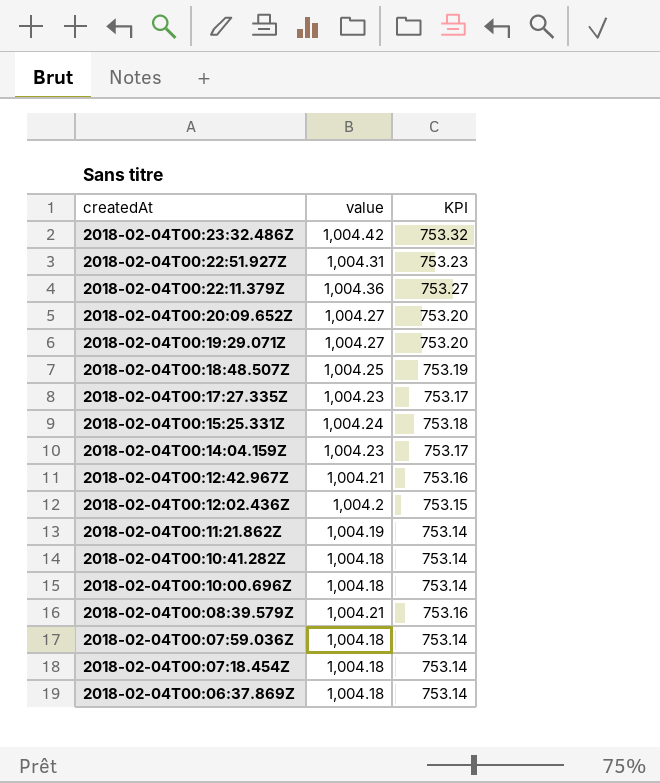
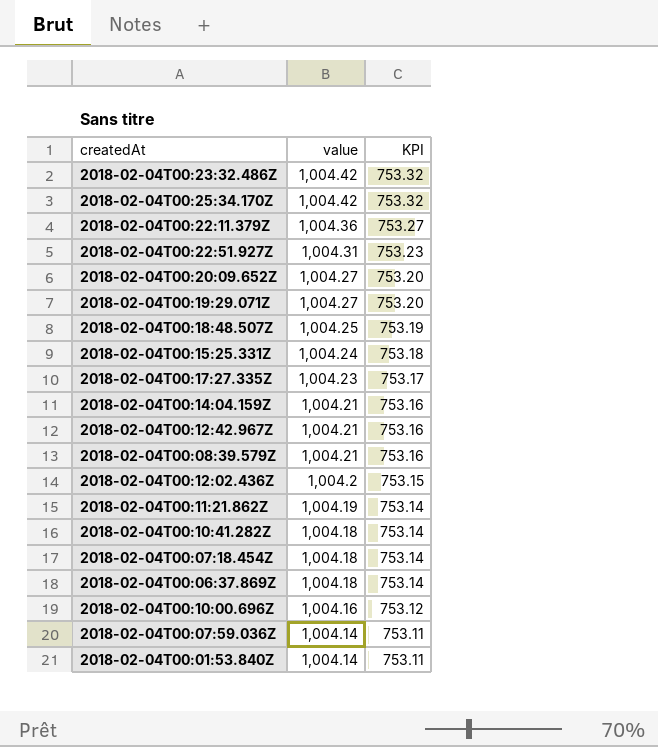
row order: createdAt descending -> value descending
row 2018-02-04T00:25:34.170Z: none -> 1,004.42 | 753.32
2018-02-04T00:14:04.159Z | value: 1,004.23 -> 1,004.21
2018-02-04T00:14:04.159Z | KPI: 753.17 -> 753.16
2018-02-04T00:10:00.696Z | value: 1,004.18 -> 1,004.16
2018-02-04T00:10:00.696Z | KPI: 753.14 -> 753.12
2018-02-04T00:07:59.036Z | value: 1,004.18 -> 1,004.14
2018-02-04T00:07:59.036Z | KPI: 753.14 -> 753.11
row 2018-02-04T00:01:53.840Z: none -> 1,004.14 | 753.11

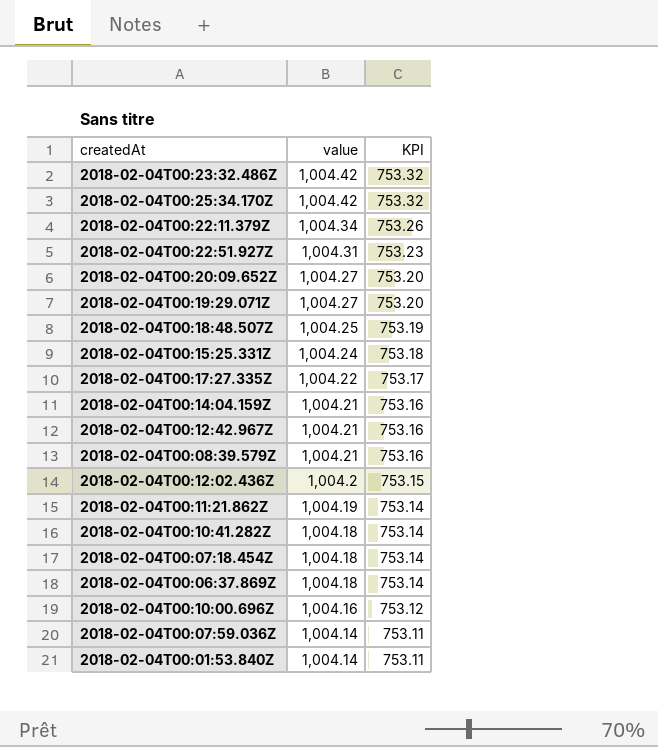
2018-02-04T00:22:11.379Z | value: 1,004.36 -> 1,004.34
2018-02-04T00:22:11.379Z | KPI: 753.27 -> 753.26
2018-02-04T00:17:27.335Z | value: 1,004.23 -> 1,004.22

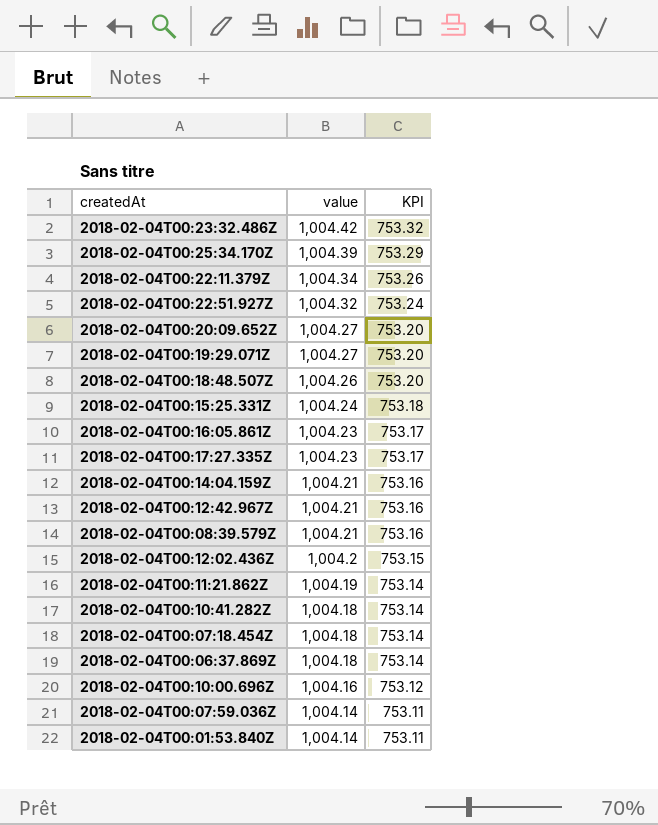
2018-02-04T00:25:34.170Z | value: 1,004.42 -> 1,004.39
2018-02-04T00:25:34.170Z | KPI: 753.32 -> 753.29
2018-02-04T00:22:51.927Z | value: 1,004.31 -> 1,004.32
2018-02-04T00:22:51.927Z | KPI: 753.23 -> 753.24
2018-02-04T00:18:48.507Z | value: 1,004.25 -> 1,004.26
2018-02-04T00:18:48.507Z | KPI: 753.19 -> 753.20
row 2018-02-04T00:16:05.861Z: none -> 1,004.23 | 753.17
2018-02-04T00:17:27.335Z | value: 1,004.22 -> 1,004.23

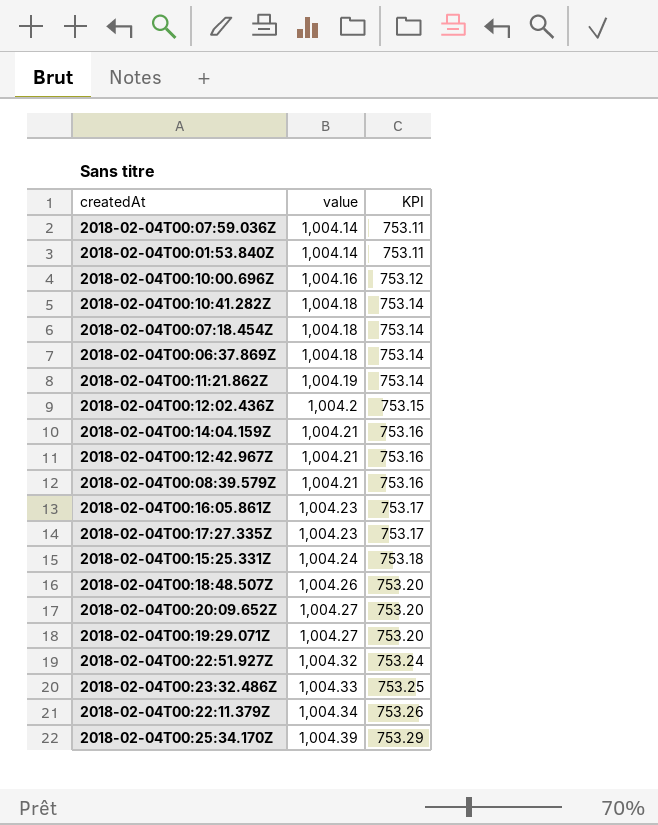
row order: value descending -> value ascending
2018-02-04T00:23:32.486Z | value: 1,004.42 -> 1,004.33
2018-02-04T00:23:32.486Z | KPI: 753.32 -> 753.25

